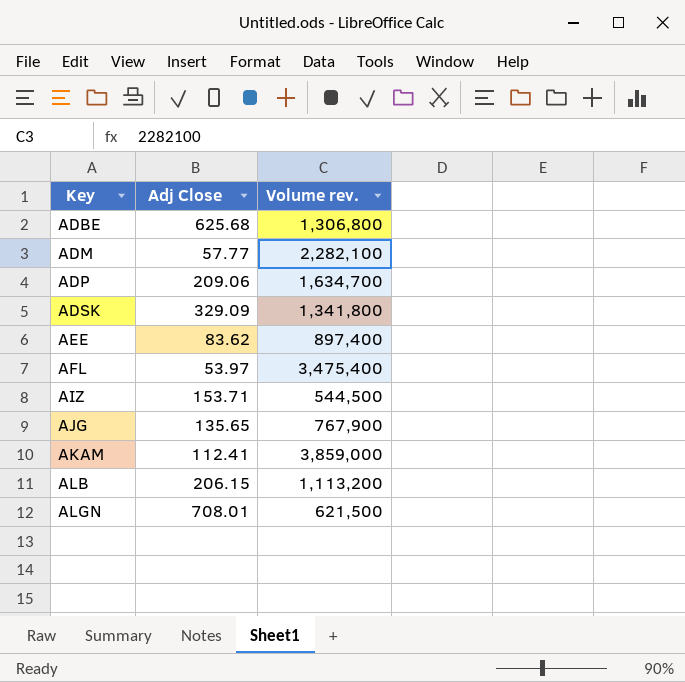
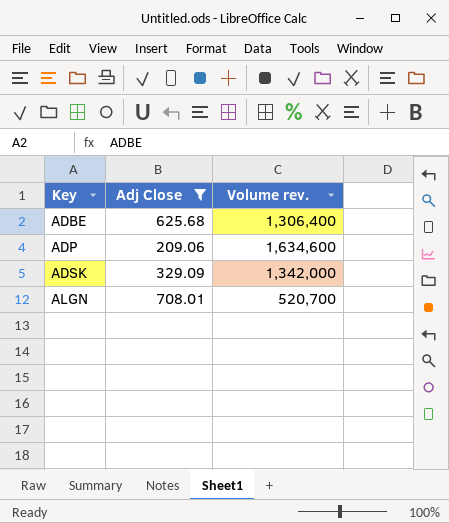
filter: none -> Adj Close >= 209.06
ADBE | Volume rev.: 1,306,800 -> 1,306,400
ADP | Volume rev.: 1,634,700 -> 1,634,600
ADSK | Volume rev.: 1,341,800 -> 1,342,000
ALGN | Volume rev.: 621,500 -> 520,700

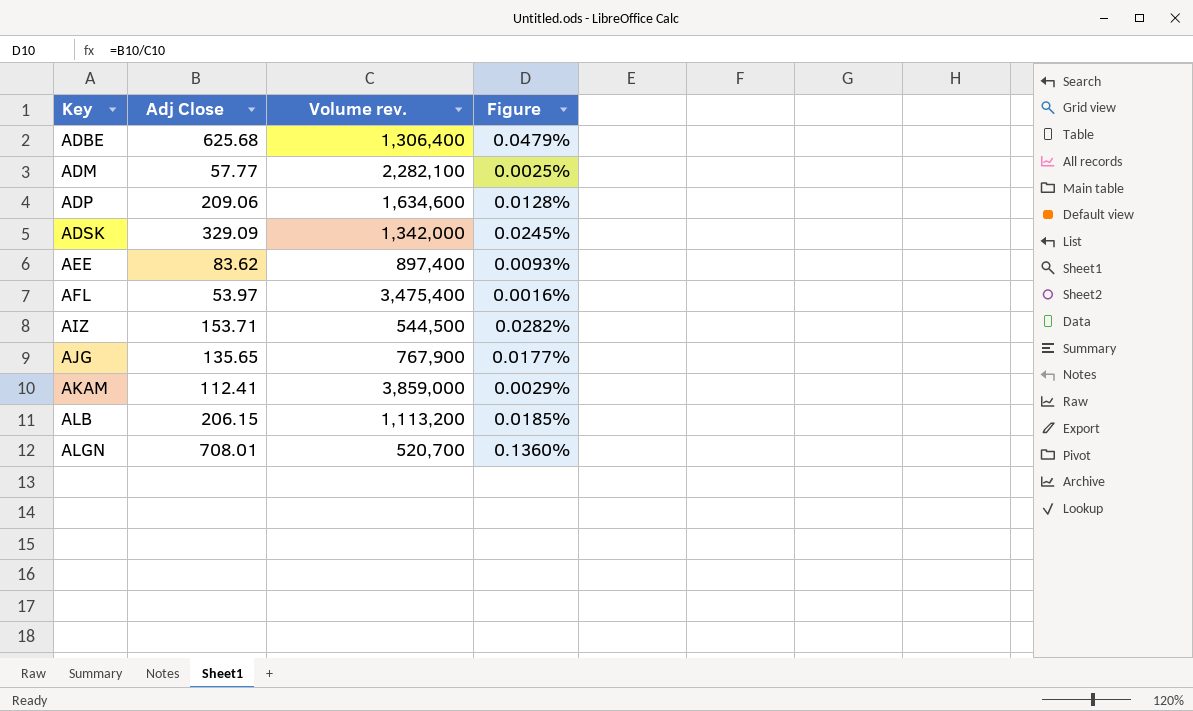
filter: Adj Close >= 209.06 -> none
column Figure | formula: none -> [Adj Close] / [Volume rev.]

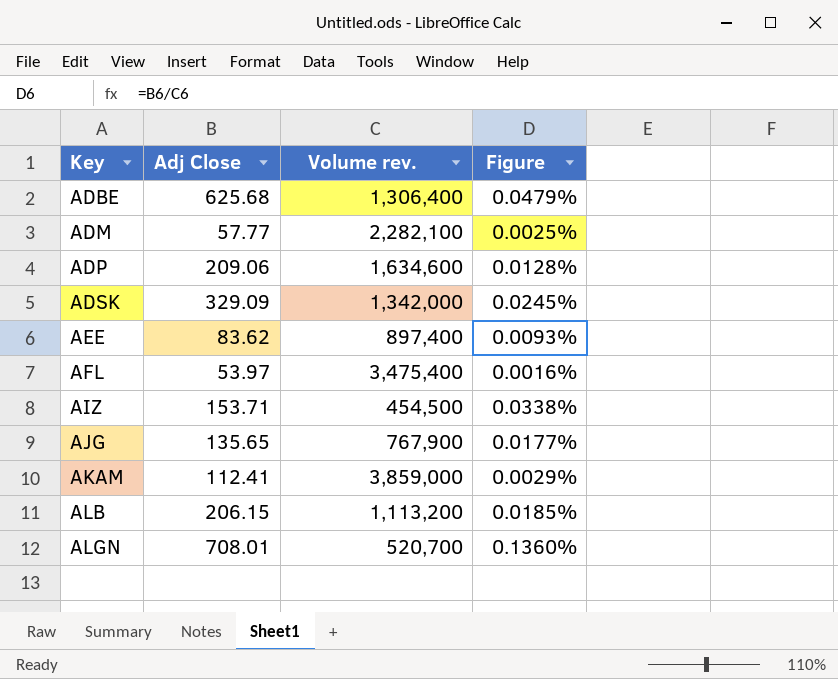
AIZ | Volume rev.: 544,500 -> 454,500
AIZ | Figure: 0.0282% -> 0.0338%

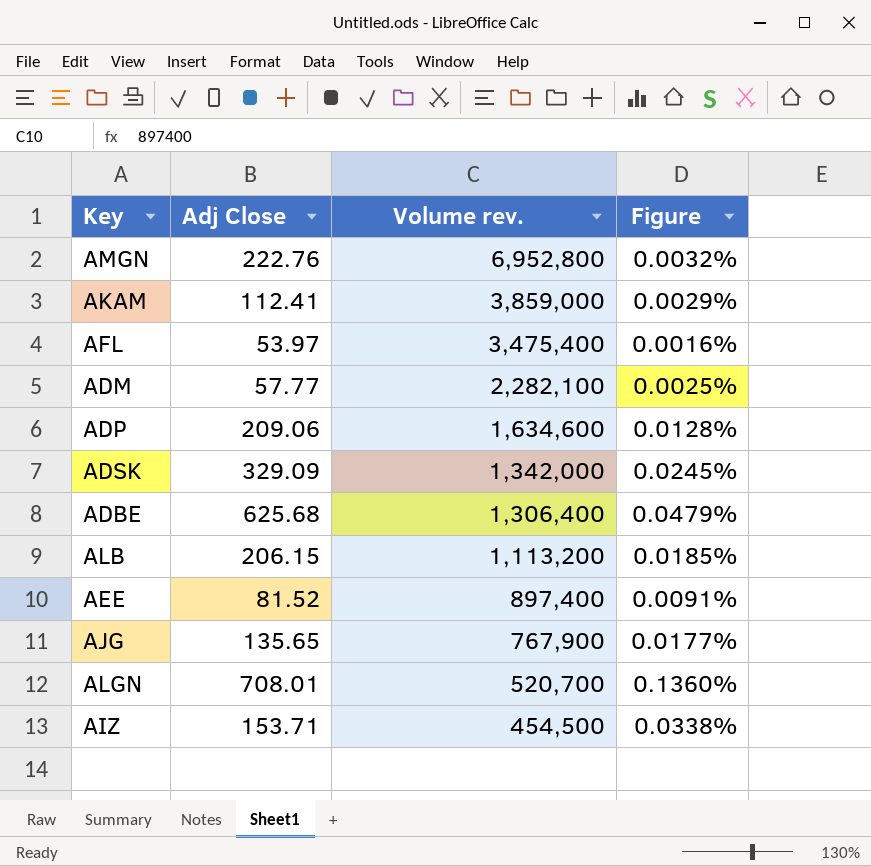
row order: Key ascending -> Volume rev. descending
row AMGN: none -> 222.76 | 6,952,800 | 0.0032%
AEE | Adj Close: 83.62 -> 81.52
AEE | Figure: 0.0093% -> 0.0091%

